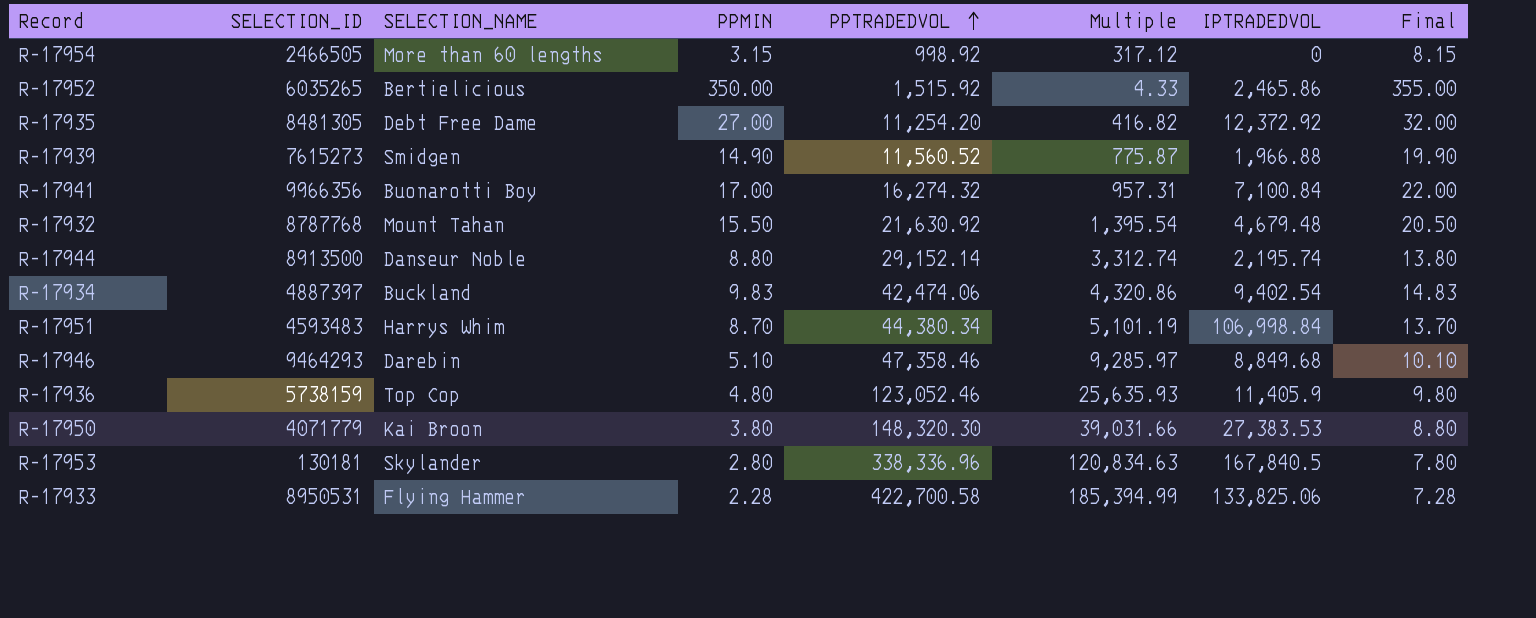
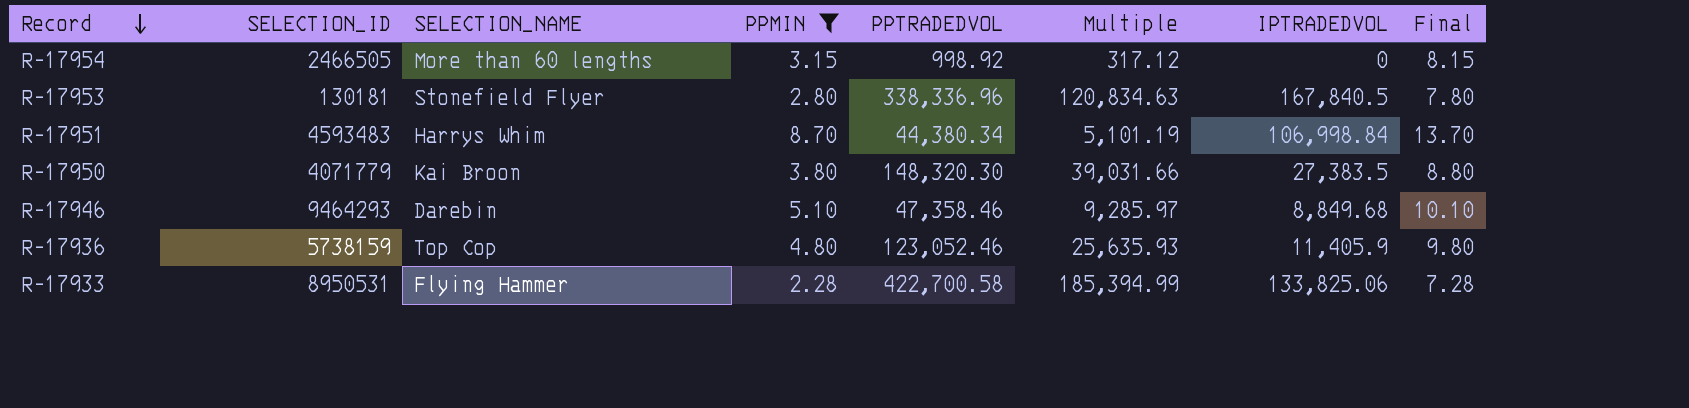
filter: none -> PPMIN <= 8.70
row order: PPTRADEDVOL ascending -> Record descending
R-17953 | SELECTION_NAME: Skylander -> Stonefield Flyer
R-17950 | IPTRADEDVOL: 27,383.53 -> 27,383.5

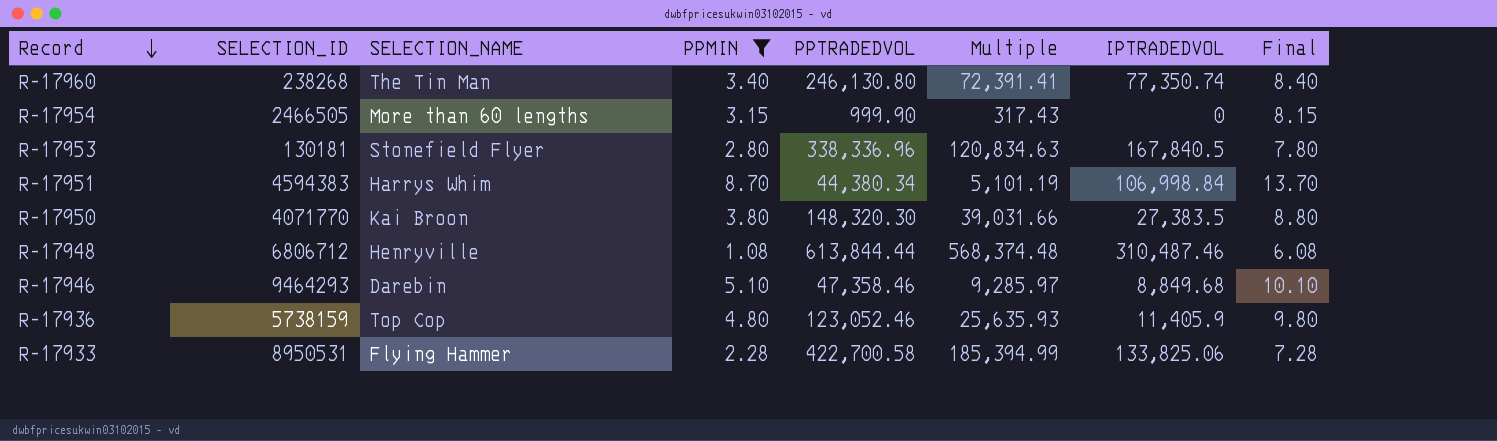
row R-17960: none -> 238268 | The Tin Man | 3.40 | 246,130.80 | 72,391.41 | 77,350.74 | 8.40
R-17954 | PPTRADEDVOL: 998.92 -> 999.90
R-17954 | Multiple: 317.12 -> 317.43
R-17951 | SELECTION_ID: 4593483 -> 4594383
R-17950 | SELECTION_ID: 4071779 -> 4071770
row R-17948: none -> 6806712 | Henryville | 1.08 | 613,844.44 | 568,374.48 | 310,487.46 | 6.08

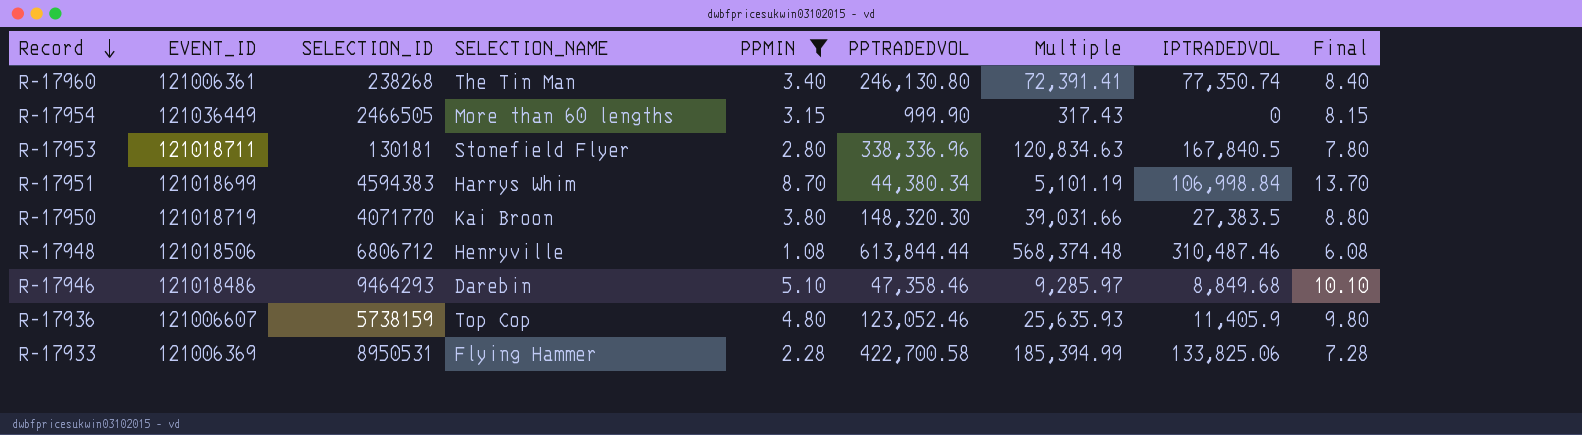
column EVENT_ID | position: none -> 2

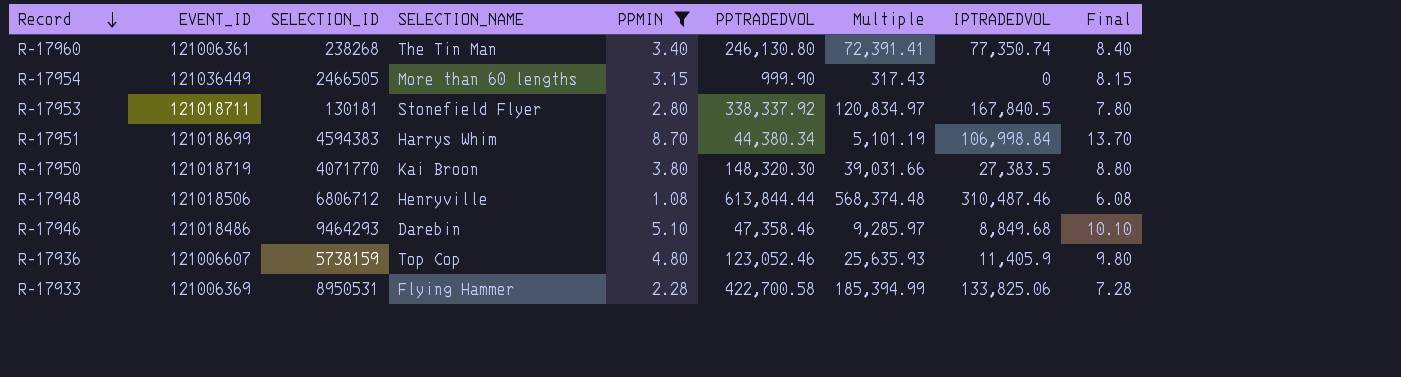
R-17953 | PPTRADEDVOL: 338,336.96 -> 338,337.92
R-17953 | Multiple: 120,834.63 -> 120,834.97

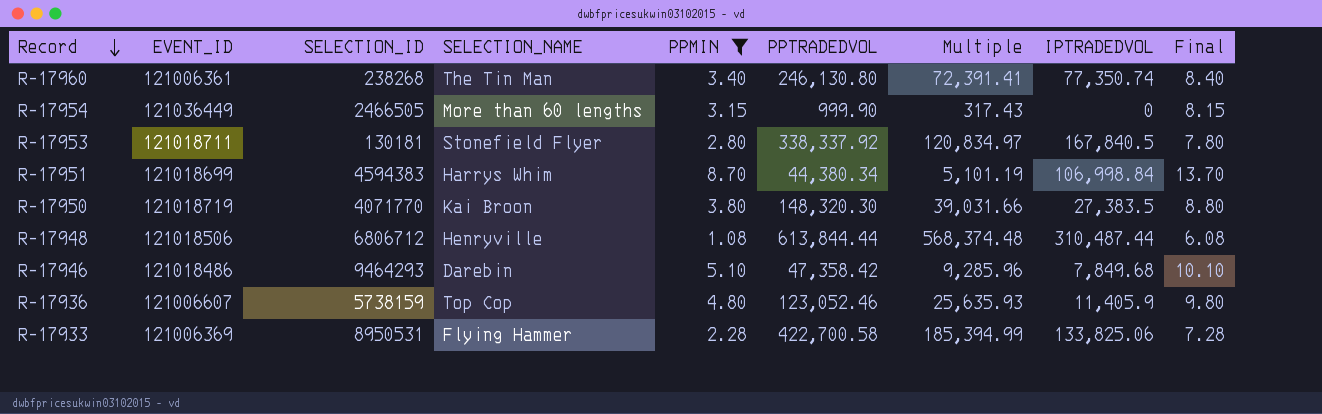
R-17948 | IPTRADEDVOL: 310,487.46 -> 310,487.44
R-17946 | PPTRADEDVOL: 47,358.46 -> 47,358.42
R-17946 | Multiple: 9,285.97 -> 9,285.96
R-17946 | IPTRADEDVOL: 8,849.68 -> 7,849.68

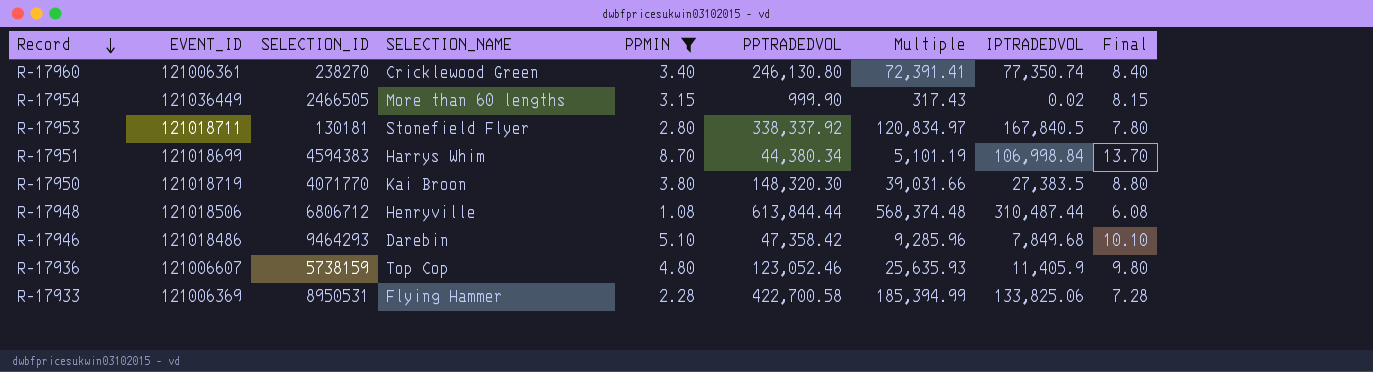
R-17960 | SELECTION_ID: 238268 -> 238270
R-17960 | SELECTION_NAME: The Tin Man -> Cricklewood Green
R-17954 | IPTRADEDVOL: 0 -> 0.02

